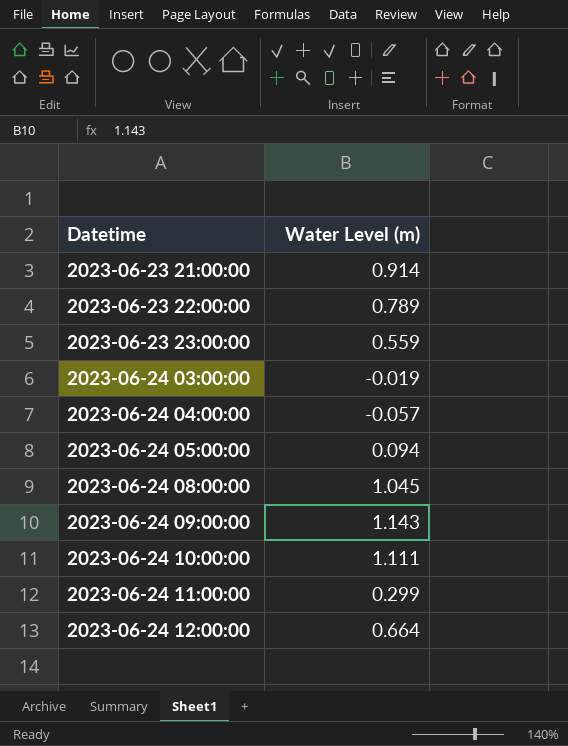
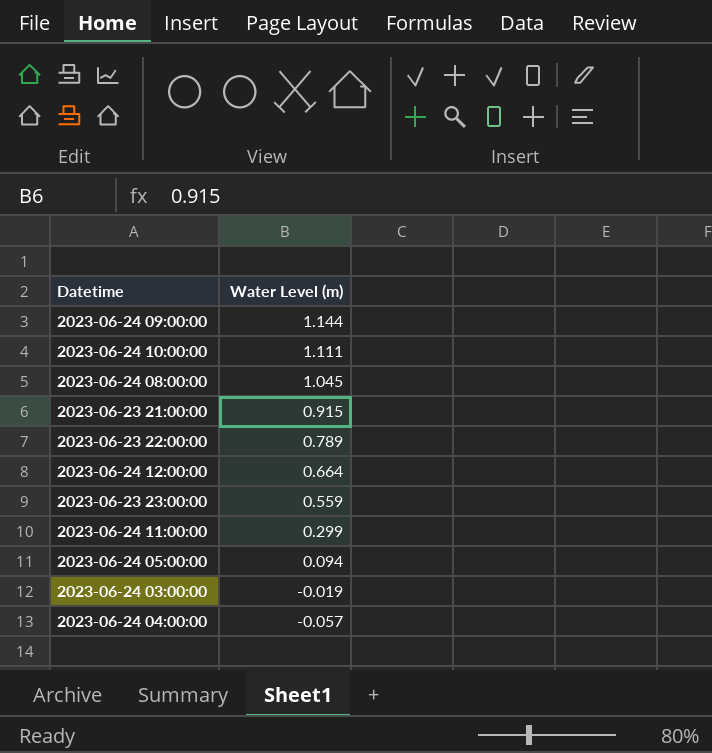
row order: Datetime ascending -> Water Level (m) descending
2023-06-24 09:00:00 | Water Level (m): 1.143 -> 1.144
2023-06-23 21:00:00 | Water Level (m): 0.914 -> 0.915

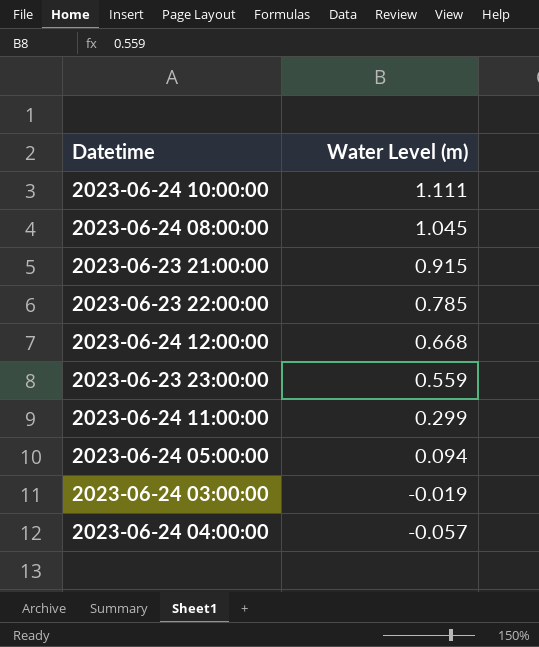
row 2023-06-24 09:00:00: 1.144 -> none
2023-06-23 22:00:00 | Water Level (m): 0.789 -> 0.785
2023-06-24 12:00:00 | Water Level (m): 0.664 -> 0.668

